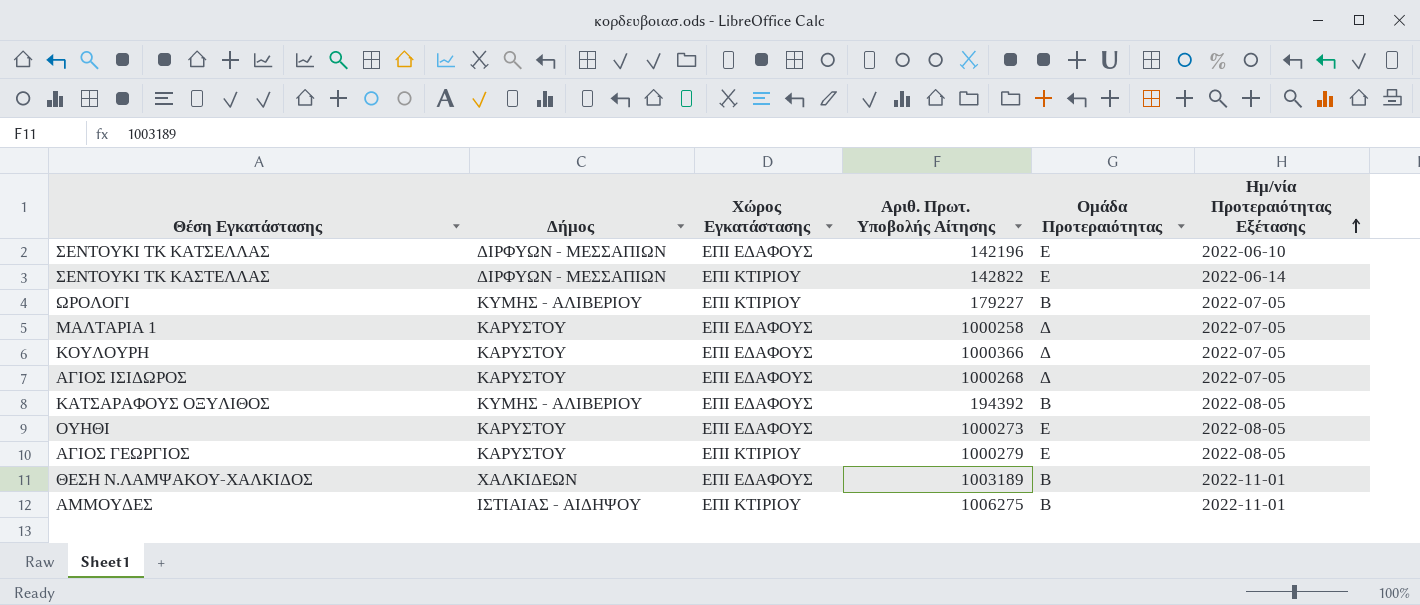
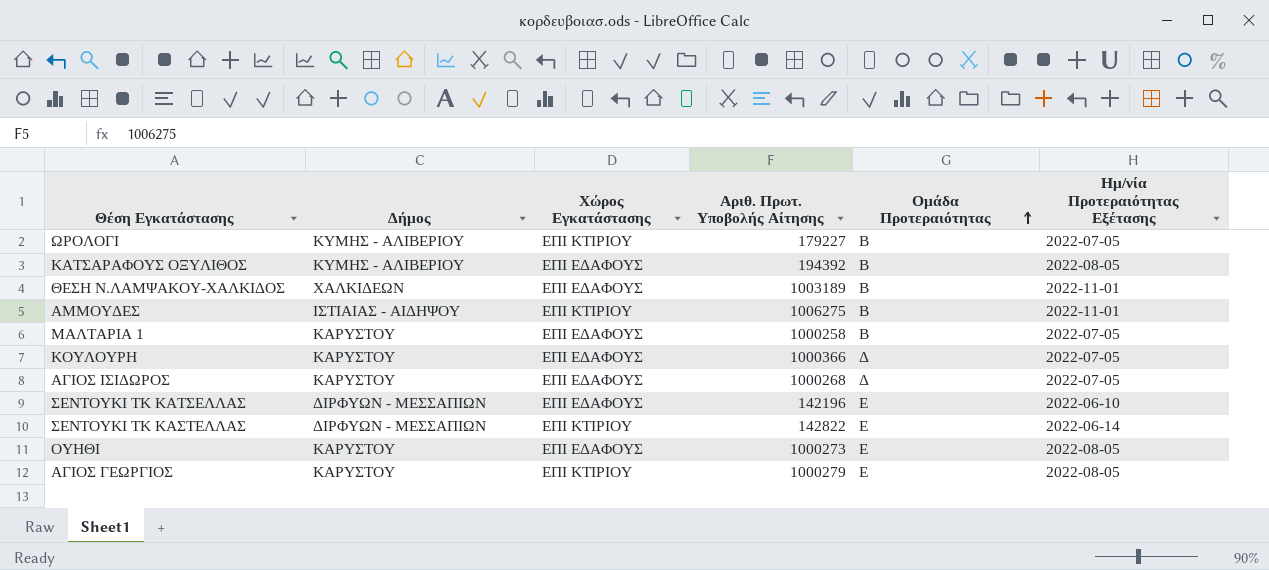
row order: Ημ/νία Προτεραιότητας Εξέτασης ascending -> Ομάδα Προτεραιότητας ascending
ΜΑΛΤΑΡΙΑ 1 | Ομάδα Προτεραιότητας: Δ -> Β

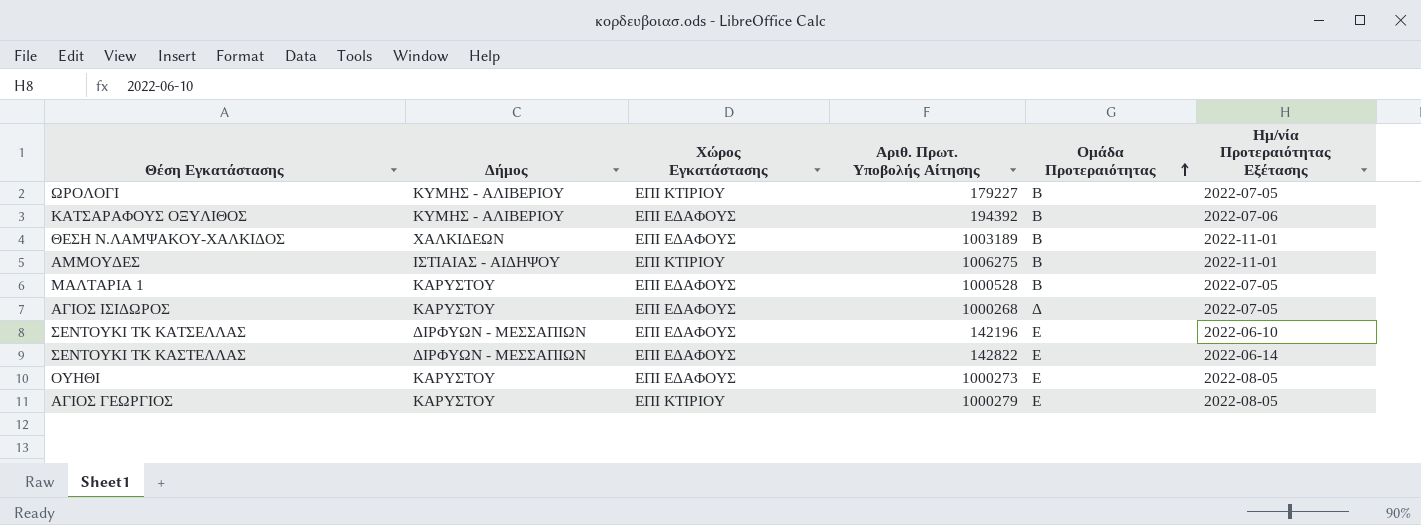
row ΚΟΥΛΟΥΡΗ: ΚΑΡΥΣΤΟΥ | ΕΠΙ ΕΔΑΦΟΥΣ | 1000366 | Δ | 2022-07-05 -> none
ΚΑΤΣΑΡΑΦΟΥΣ ΟΞΥΛΙΘΟΣ | Ημ/νία Προτεραιότητας Εξέτασης: 2022-08-05 -> 2022-07-06
ΜΑΛΤΑΡΙΑ 1 | Αριθ. Πρωτ. Υποβολής Αίτησης: 1000258 -> 1000528
ΣΕΝΤΟΥΚΙ ΤΚ ΚΑΣΤΕΛΛΑΣ | Χώρος Εγκατάστασης: ΕΠΙ ΚΤΙΡΙΟΥ -> ΕΠΙ ΕΔΑΦΟΥΣ

